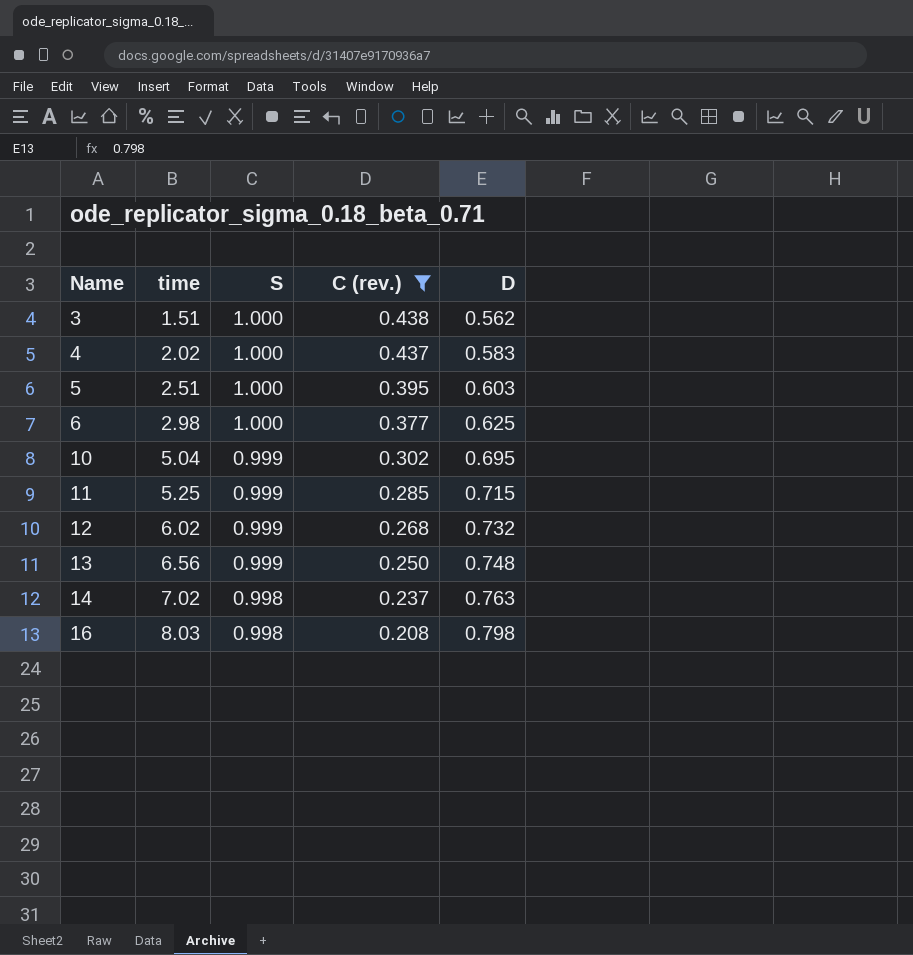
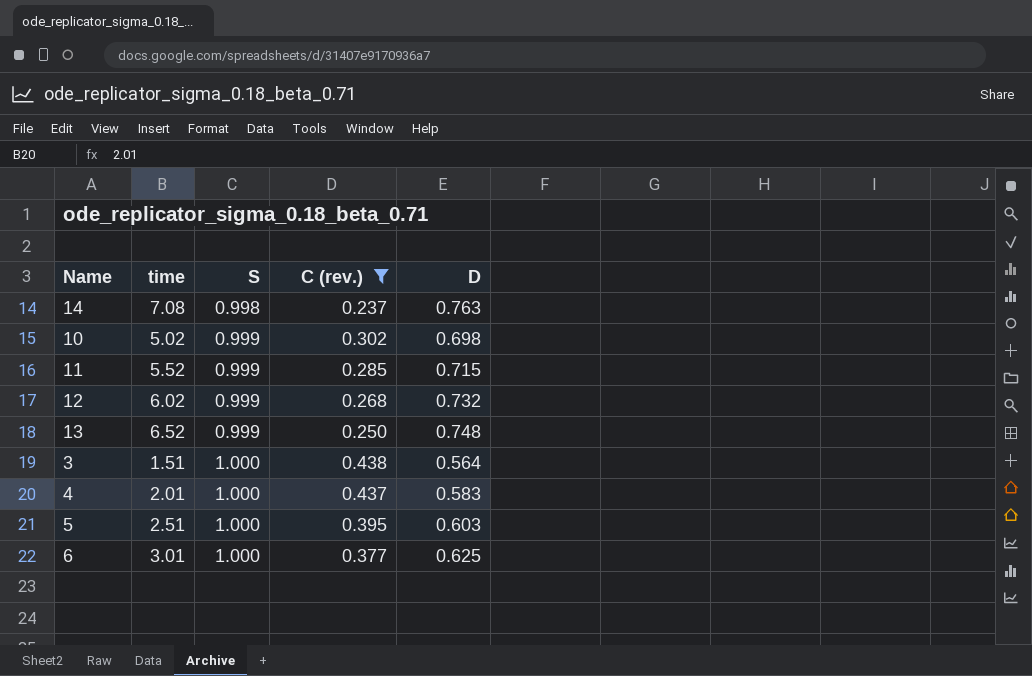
row order: Name ascending -> S ascending
row 16: 8.03 | 0.998 | 0.208 | 0.798 -> none
14 | time: 7.02 -> 7.08
10 | time: 5.04 -> 5.02
10 | D: 0.695 -> 0.698
11 | time: 5.25 -> 5.52
13 | time: 6.56 -> 6.52
3 | D: 0.562 -> 0.564
4 | time: 2.02 -> 2.01
6 | time: 2.98 -> 3.01

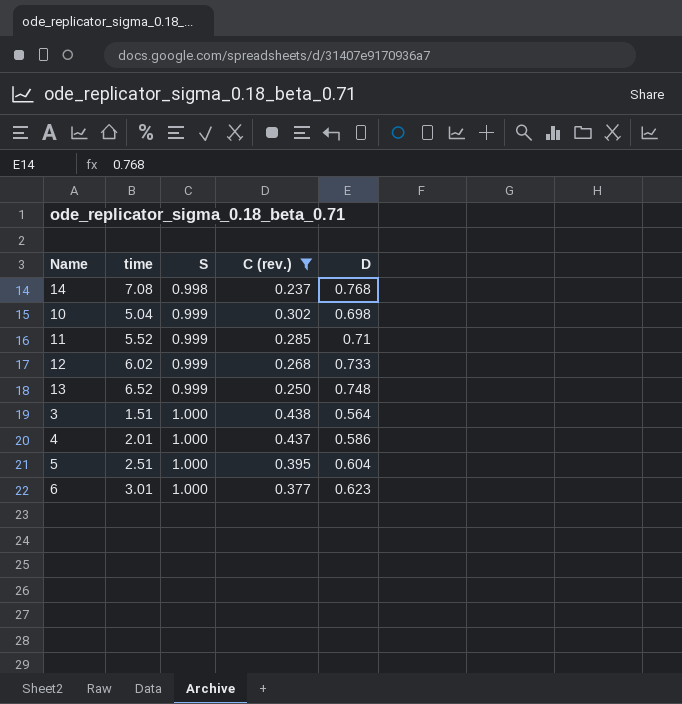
14 | D: 0.763 -> 0.768
10 | time: 5.02 -> 5.04
11 | D: 0.715 -> 0.71
12 | D: 0.732 -> 0.733
4 | D: 0.583 -> 0.586
5 | D: 0.603 -> 0.604
6 | D: 0.625 -> 0.623

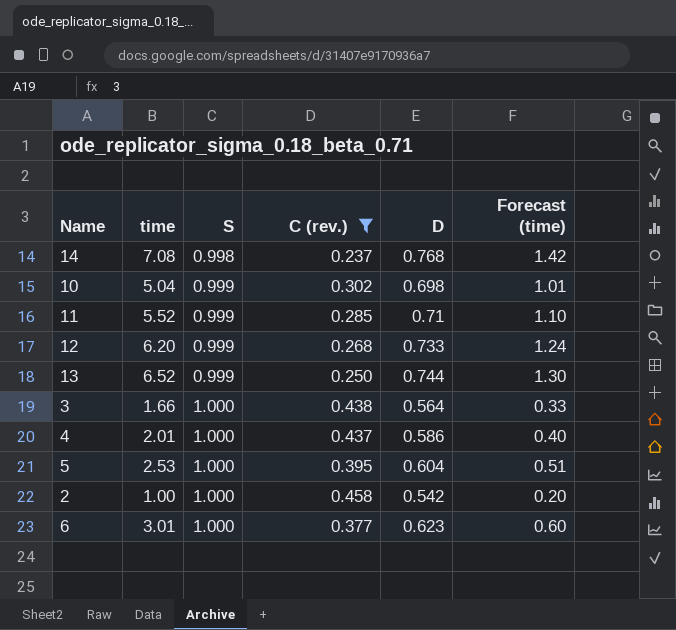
column Forecast (time) | formula: none -> [time] * 0.2
12 | time: 6.02 -> 6.20
13 | D: 0.748 -> 0.744
3 | time: 1.51 -> 1.66
5 | time: 2.51 -> 2.53
row 2: none -> 1.00 | 1.000 | 0.458 | 0.542 | 0.20

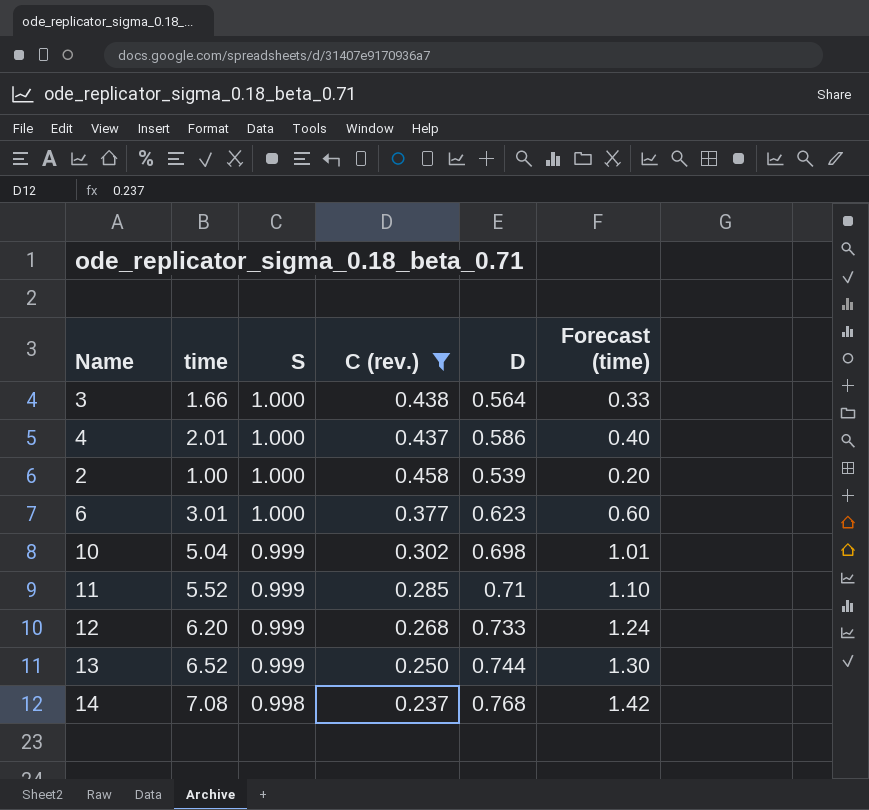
row order: S ascending -> S descending
row 5: 2.53 | 1.000 | 0.395 | 0.604 | 0.51 -> none
2 | D: 0.542 -> 0.539

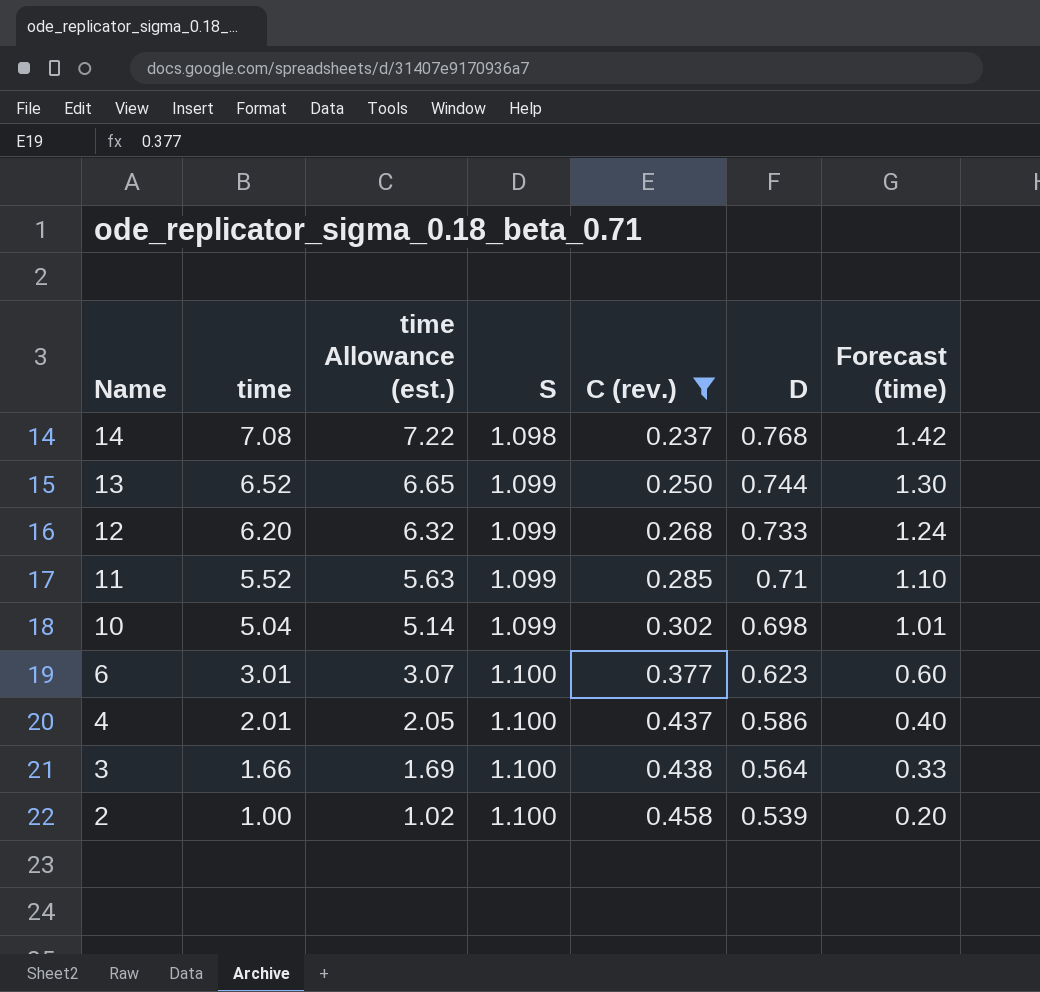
row order: S descending -> Name descending
column time Allowance (est.) | formula: none -> [time] * 1.02
14 | S: 0.998 -> 1.098
13 | S: 0.999 -> 1.099
12 | S: 0.999 -> 1.099
11 | S: 0.999 -> 1.099
10 | S: 0.999 -> 1.099
6 | S: 1.000 -> 1.100
4 | S: 1.000 -> 1.100
3 | S: 1.000 -> 1.100
2 | S: 1.000 -> 1.100

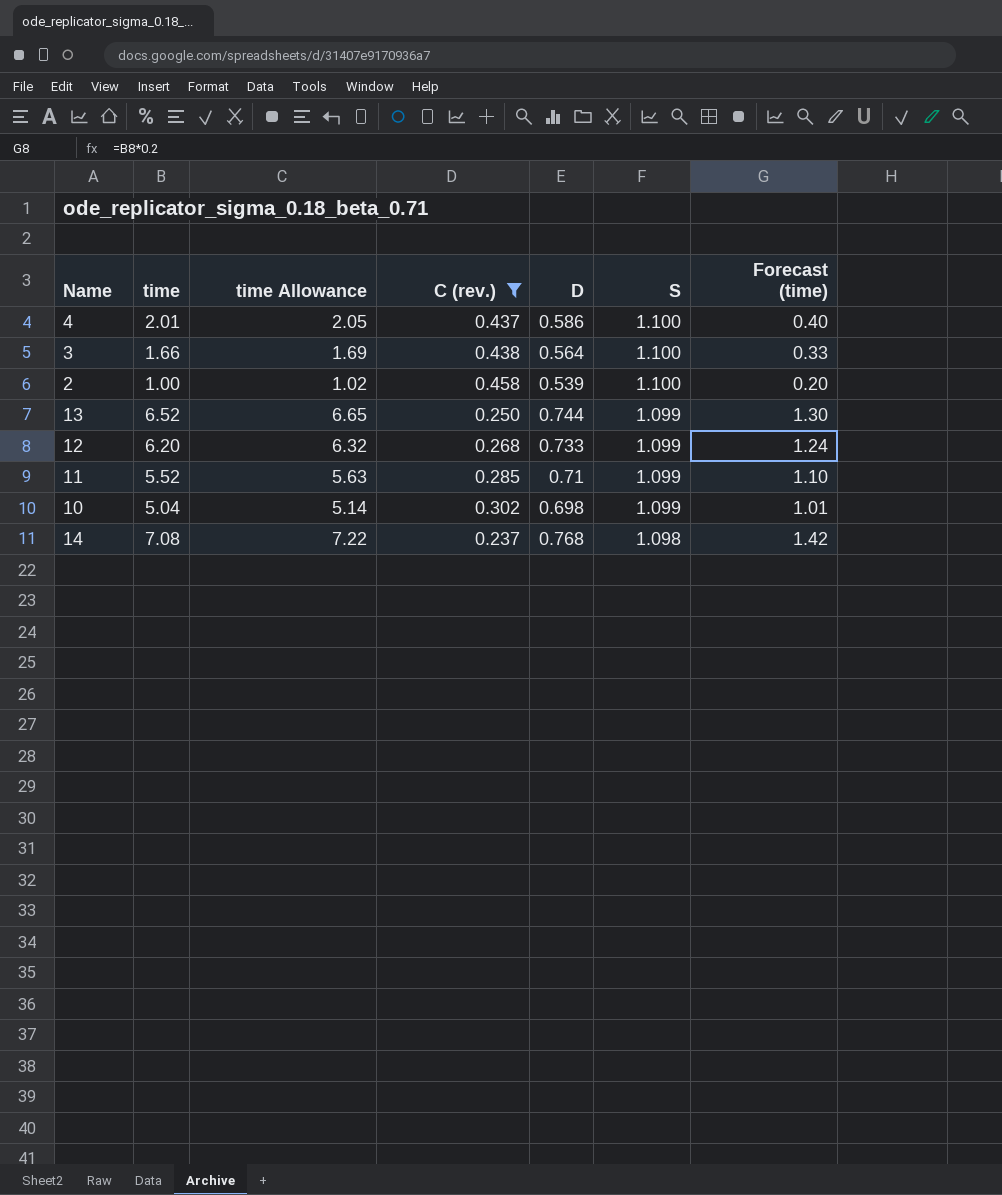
row order: Name descending -> S descending
column name: time Allowance (est.) -> time Allowance
column S | position: 4 -> 6
row 6: 3.01 | 3.07 | 1.100 | 0.377 | 0.623 | 0.60 -> none

